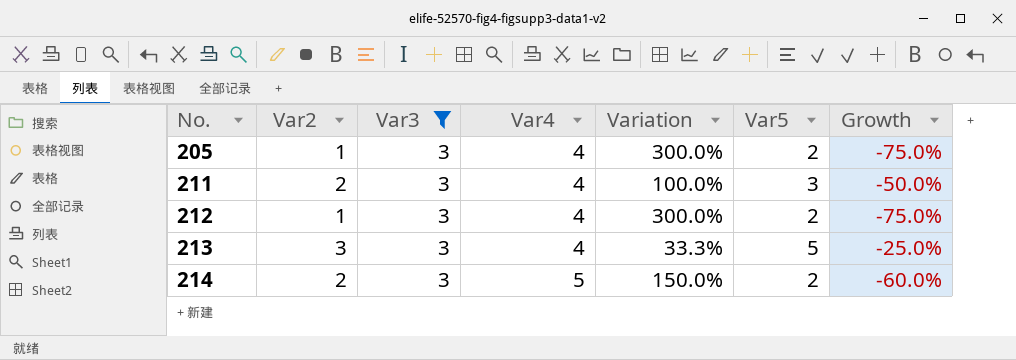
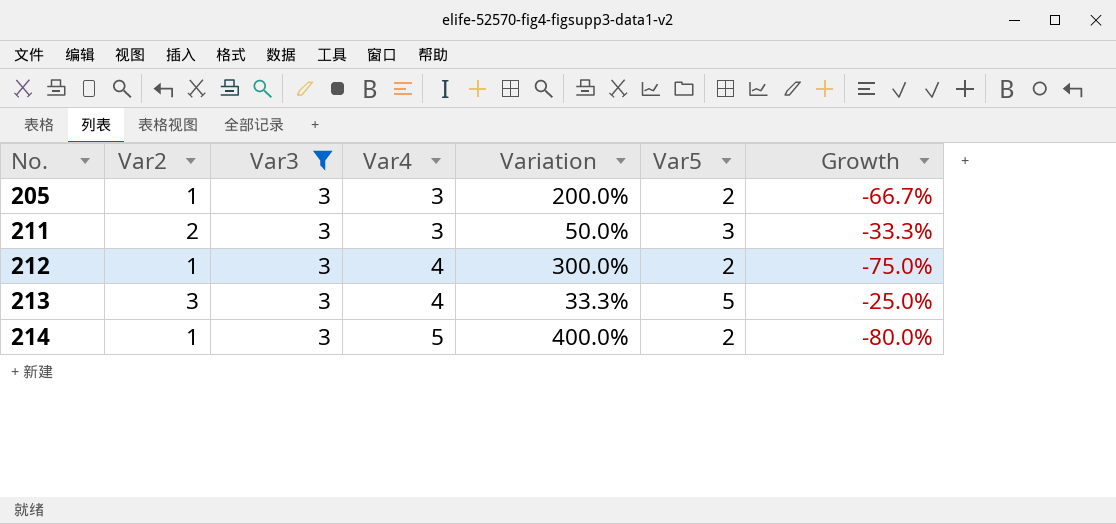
205 | Var4: 4 -> 3
205 | Variation: 300.0% -> 200.0%
205 | Growth: -75.0% -> -66.7%
211 | Var4: 4 -> 3
211 | Variation: 100.0% -> 50.0%
211 | Growth: -50.0% -> -33.3%
214 | Var2: 2 -> 1
214 | Variation: 150.0% -> 400.0%
214 | Growth: -60.0% -> -80.0%

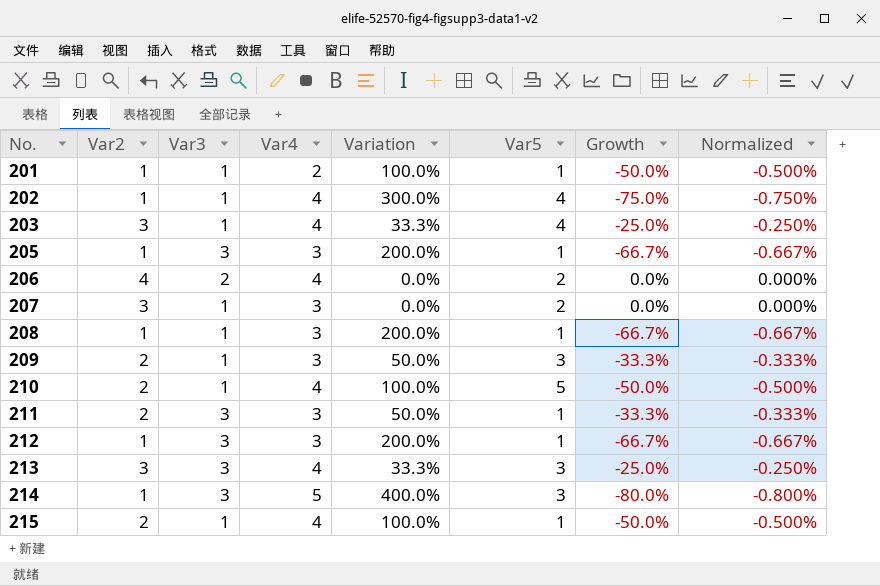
filter: Var3 = 3 -> none
column Normalized | formula: none -> [Growth] * 0.01
205 | Var5: 2 -> 1
211 | Var5: 3 -> 1
212 | Var4: 4 -> 3
212 | Variation: 300.0% -> 200.0%
212 | Var5: 2 -> 1
212 | Growth: -75.0% -> -66.7%
213 | Var5: 5 -> 3
214 | Var5: 2 -> 3

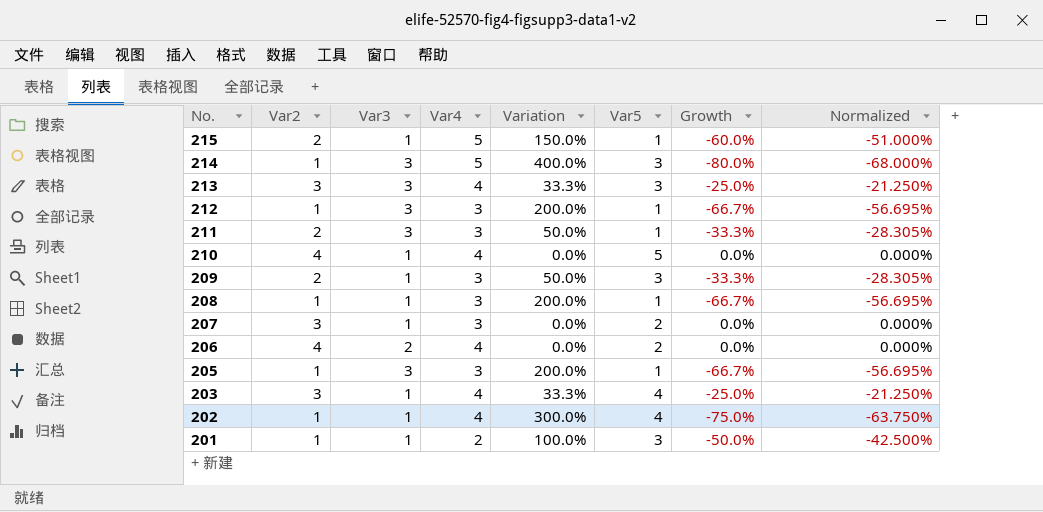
row order: No. ascending -> No. descending
column Normalized | formula: [Growth] * 0.01 -> [Growth] * 0.85
215 | Var4: 4 -> 5
215 | Variation: 100.0% -> 150.0%
215 | Growth: -50.0% -> -60.0%
210 | Var2: 2 -> 4
210 | Variation: 100.0% -> 0.0%
210 | Growth: -50.0% -> 0.0%
201 | Var5: 1 -> 3

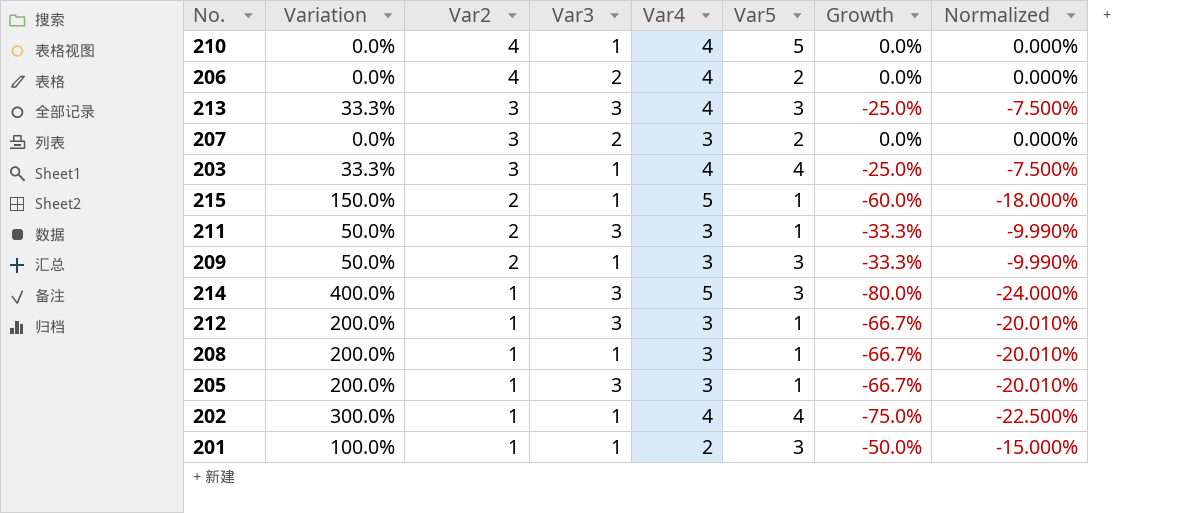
row order: No. descending -> Var2 descending
column Variation | position: 5 -> 2
column Normalized | formula: [Growth] * 0.85 -> [Growth] * 0.3
207 | Var3: 1 -> 2

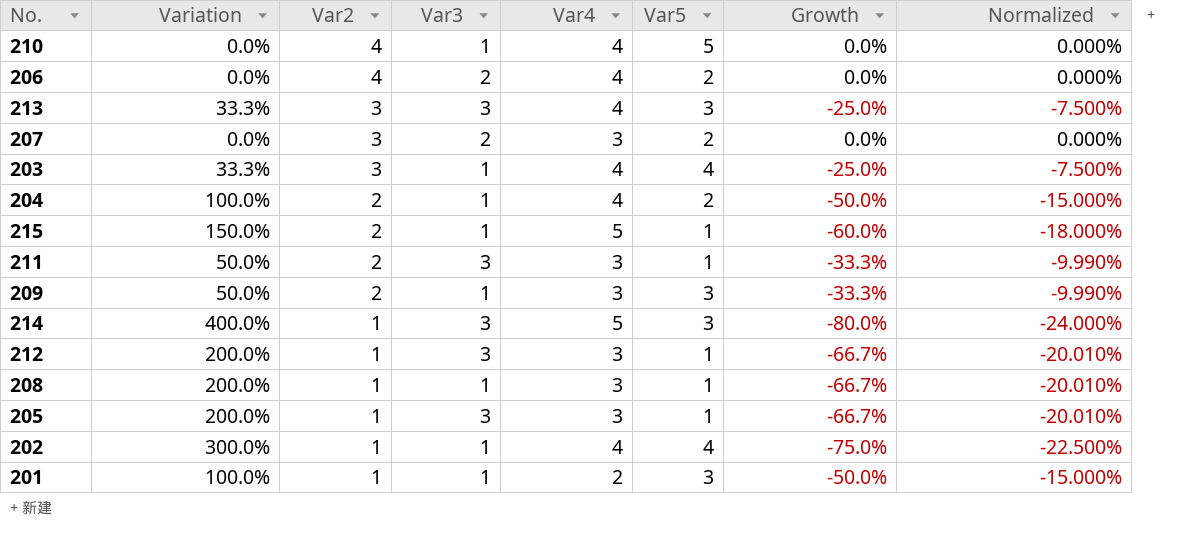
row 204: none -> 100.0% | 2 | 1 | 4 | 2 | -50.0% | -15.000%

